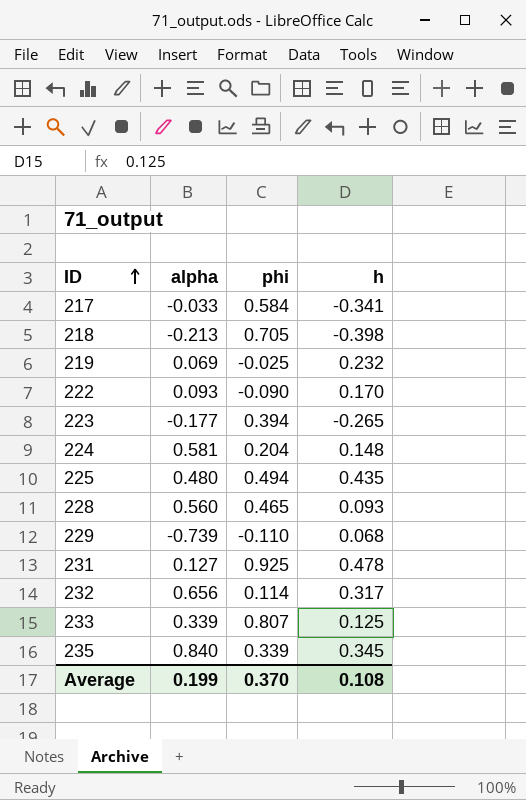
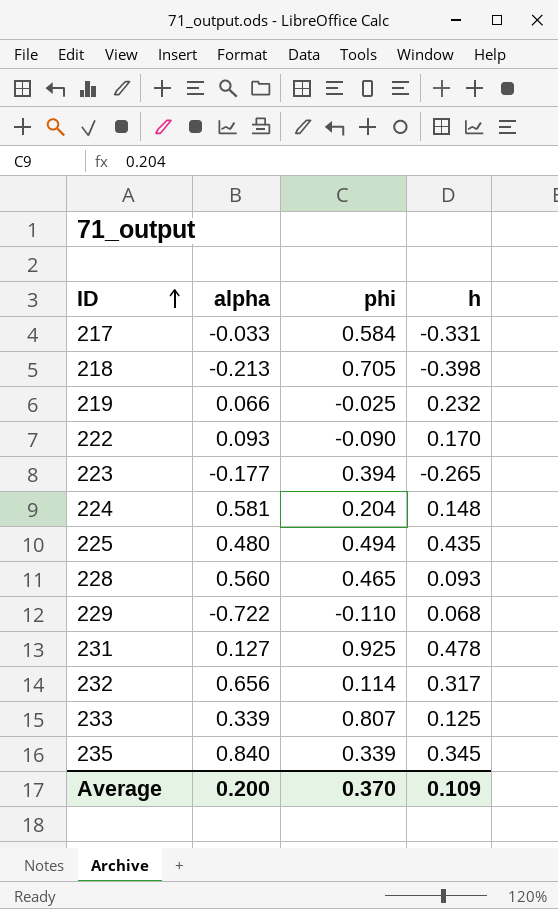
217 | h: -0.341 -> -0.331
219 | alpha: 0.069 -> 0.066
229 | alpha: -0.739 -> -0.722
Average | alpha: 0.199 -> 0.200
Average | h: 0.108 -> 0.109

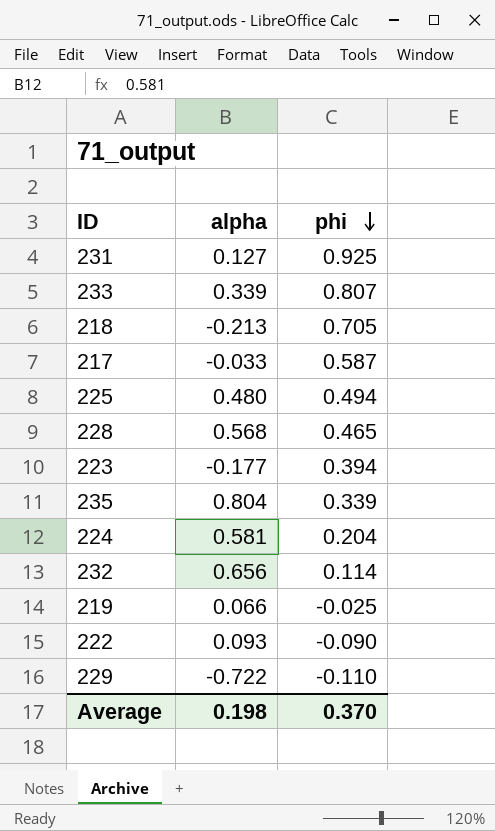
row order: ID ascending -> phi descending
column h | position: 4 -> none
217 | phi: 0.584 -> 0.587
228 | alpha: 0.560 -> 0.568
235 | alpha: 0.840 -> 0.804
Average | alpha: 0.200 -> 0.198

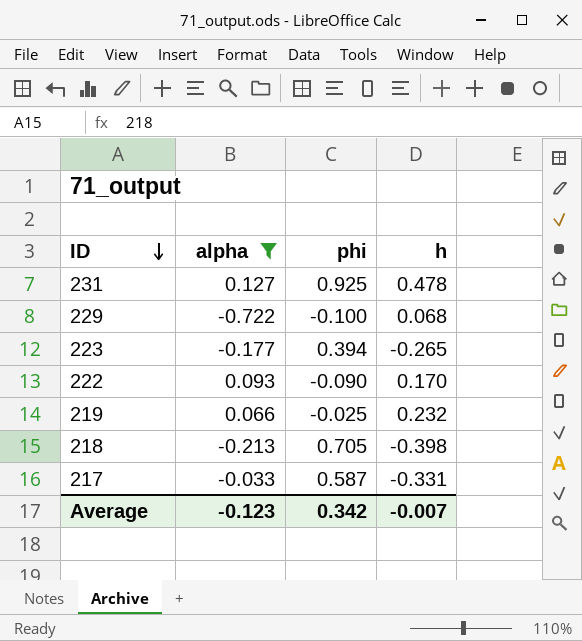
filter: none -> alpha <= 0.127
row order: phi descending -> ID descending
column h | position: none -> 4
229 | phi: -0.110 -> -0.100
Average | alpha: 0.198 -> -0.123
Average | phi: 0.370 -> 0.342

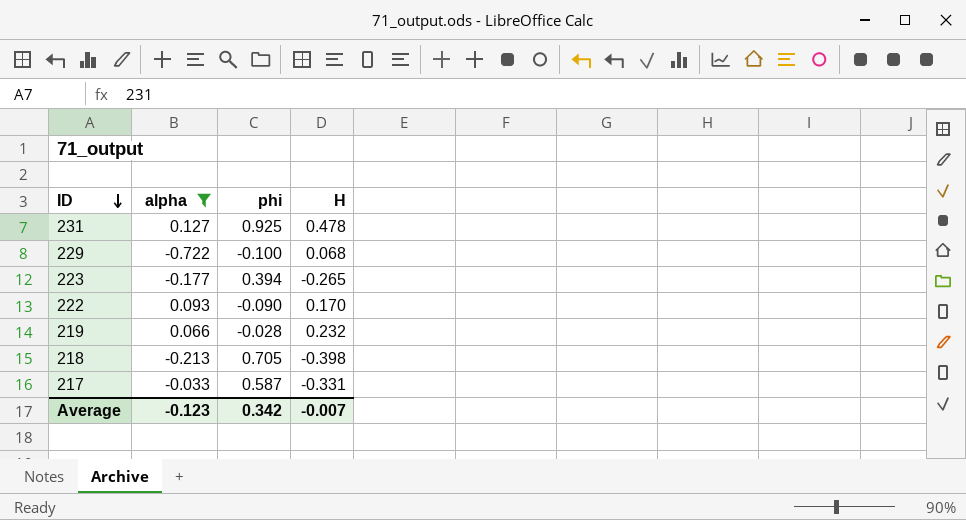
column name: h -> H
219 | phi: -0.025 -> -0.028

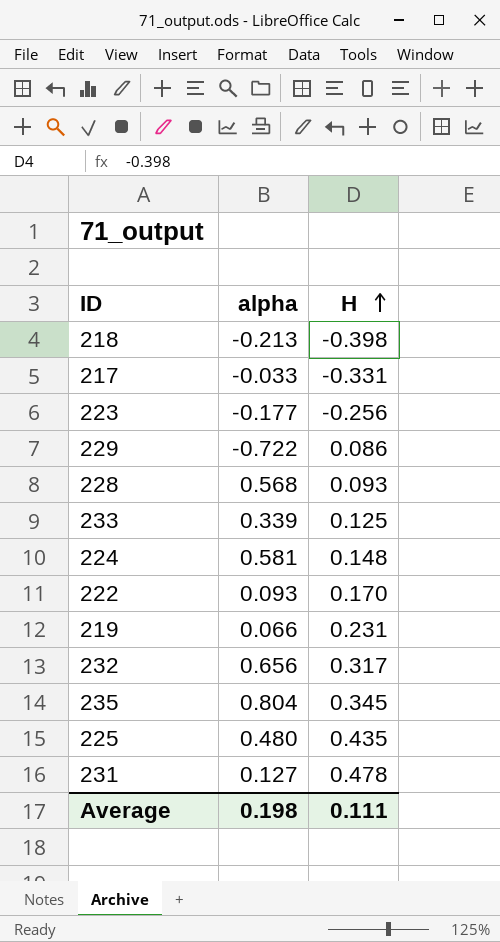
filter: alpha <= 0.127 -> none
row order: ID descending -> H ascending
column phi | position: 3 -> none
223 | H: -0.265 -> -0.256
229 | H: 0.068 -> 0.086
219 | H: 0.232 -> 0.231
Average | alpha: -0.123 -> 0.198
Average | H: -0.007 -> 0.111

